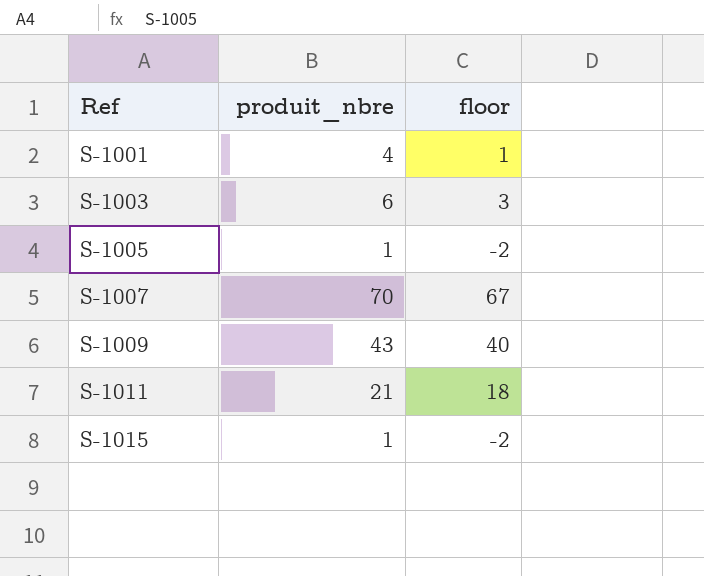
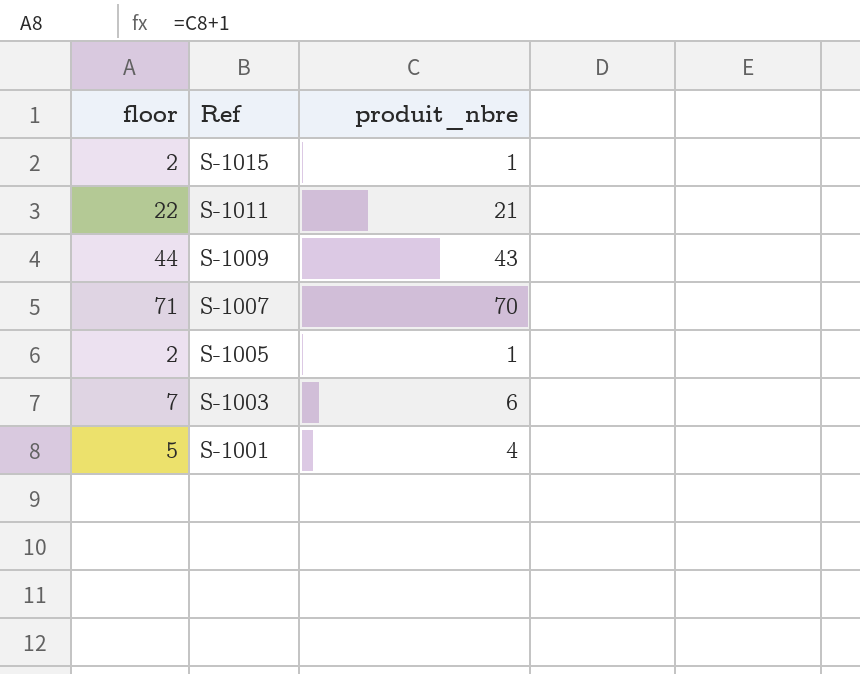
row order: Ref ascending -> Ref descending
column floor | formula: [produit_nbre] - 3 -> [produit_nbre] + 1
column floor | position: 3 -> 1

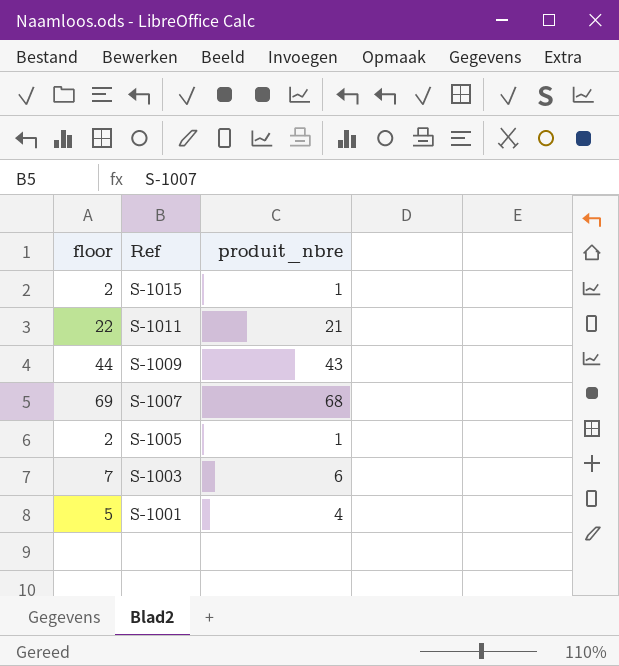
S-1007 | floor: 71 -> 69
S-1007 | produit_nbre: 70 -> 68

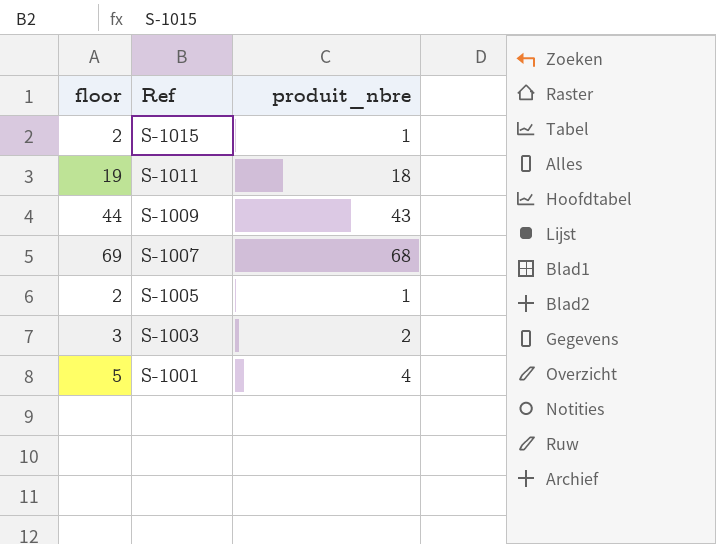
S-1011 | floor: 22 -> 19
S-1011 | produit_nbre: 21 -> 18
S-1003 | floor: 7 -> 3
S-1003 | produit_nbre: 6 -> 2

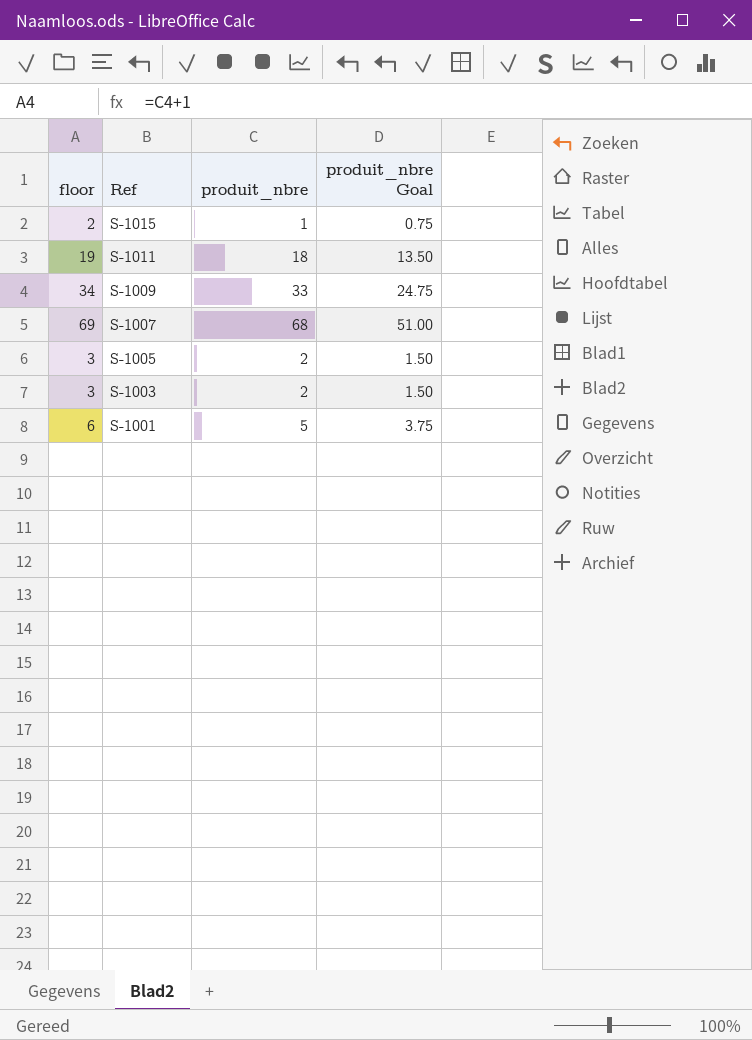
column produit_nbre Goal | formula: none -> [produit_nbre] * 0.75
S-1009 | floor: 44 -> 34
S-1009 | produit_nbre: 43 -> 33
S-1005 | floor: 2 -> 3
S-1005 | produit_nbre: 1 -> 2
S-1001 | floor: 5 -> 6
S-1001 | produit_nbre: 4 -> 5

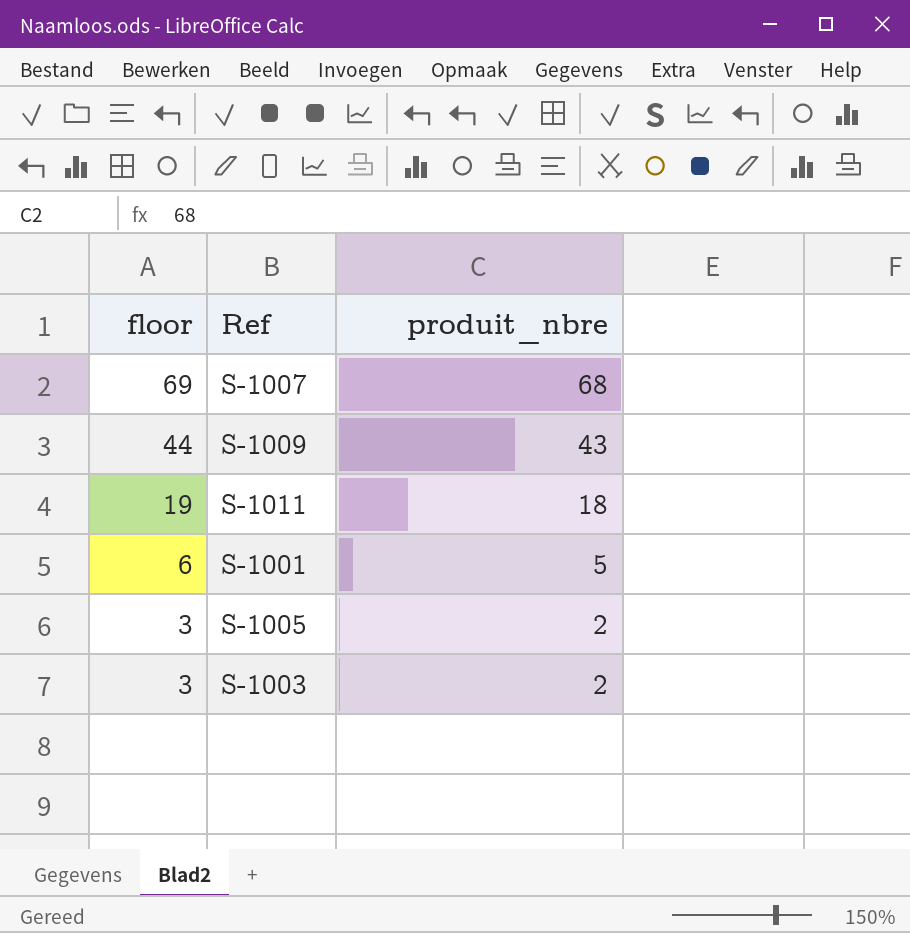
row order: Ref descending -> floor descending
column produit_nbre Goal | formula: [produit_nbre] * 0.75 -> none
row S-1015: 2 | 1 | 0.75 -> none
S-1009 | floor: 34 -> 44
S-1009 | produit_nbre: 33 -> 43

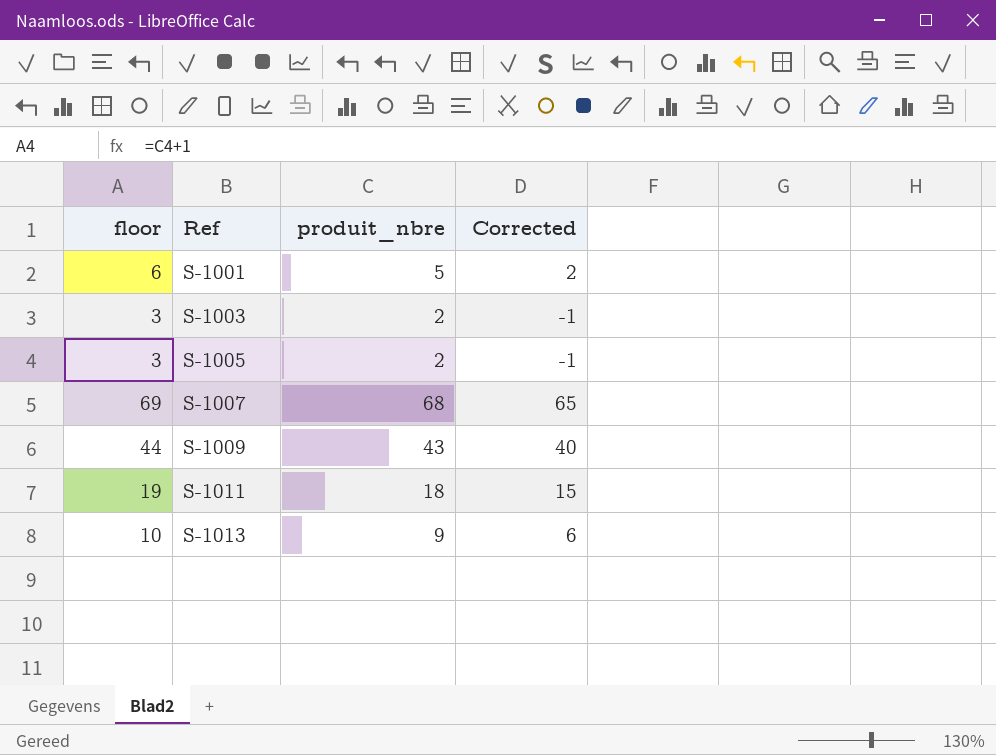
row order: floor descending -> Ref ascending
column Corrected | formula: none -> [produit_nbre] - 3
row S-1013: none -> 10 | 9 | 6

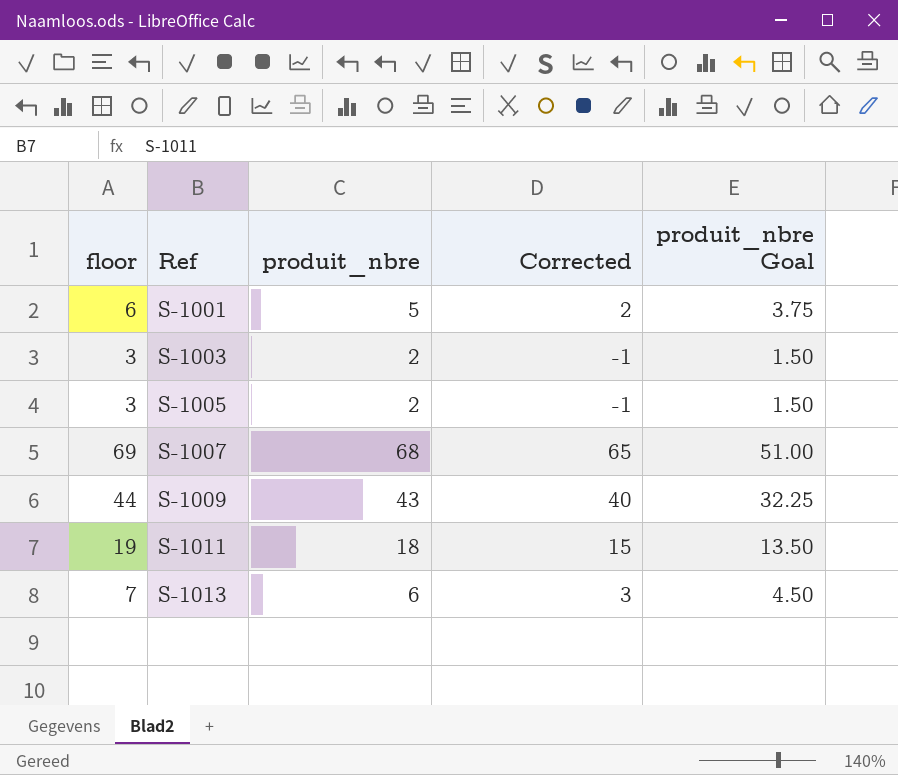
column produit_nbre Goal | formula: none -> [produit_nbre] * 0.75
S-1013 | floor: 10 -> 7
S-1013 | produit_nbre: 9 -> 6
S-1013 | Corrected: 6 -> 3

